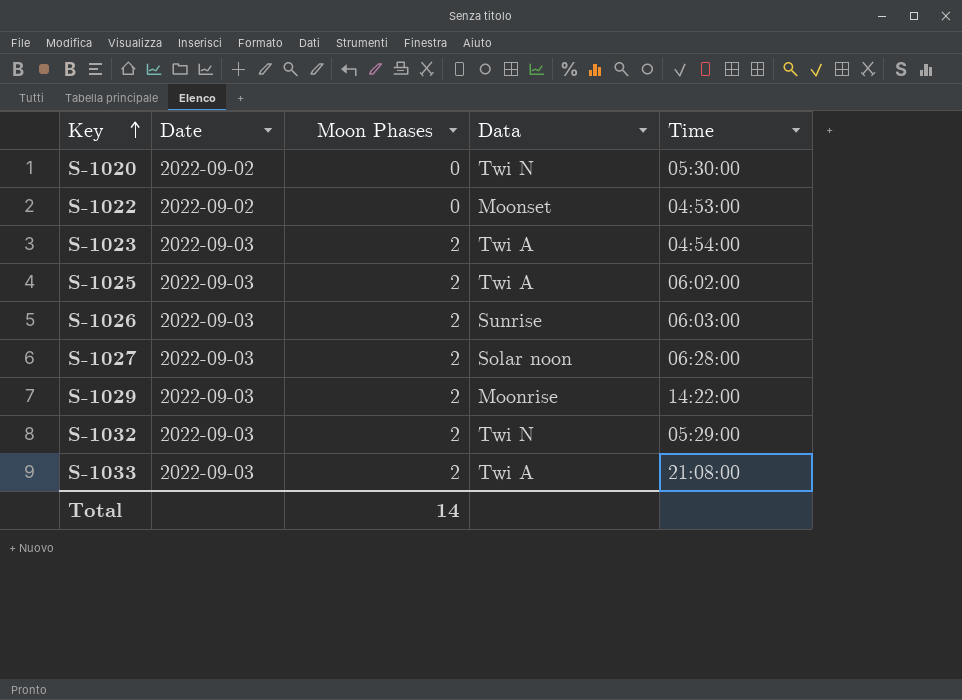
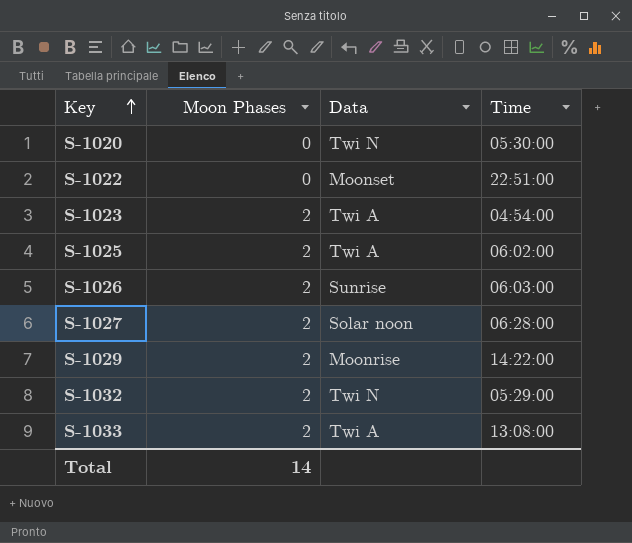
column Date | position: 2 -> none
S-1022 | Time: 04:53:00 -> 22:51:00
S-1033 | Time: 21:08:00 -> 13:08:00

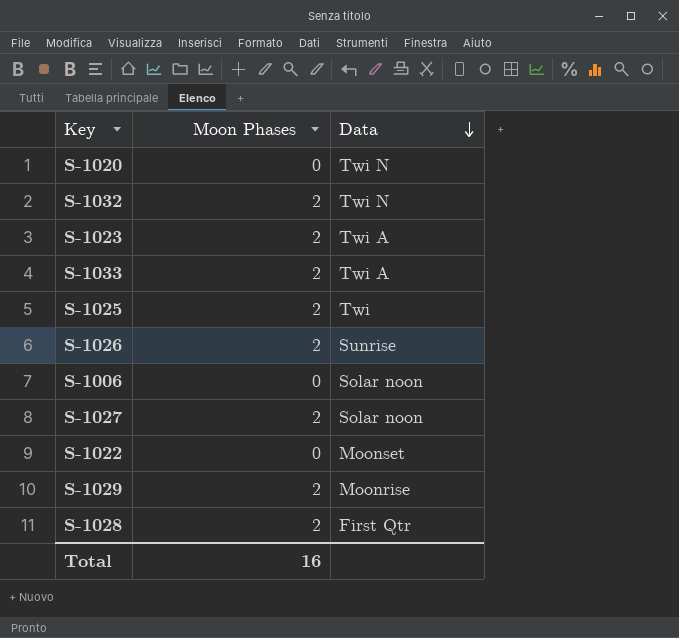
row order: Key ascending -> Data descending
column Time | position: 4 -> none
S-1025 | Data: Twi A -> Twi
row S-1006: none -> 0 | Solar noon
row S-1028: none -> 2 | First Qtr
Total | Moon Phases: 14 -> 16

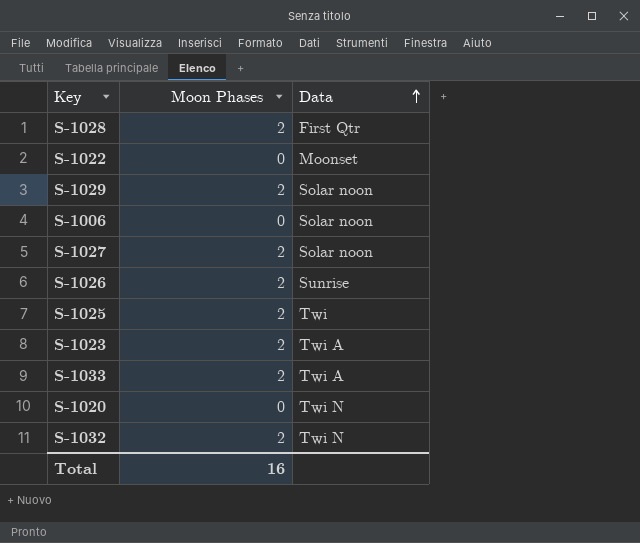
row order: Data descending -> Data ascending
S-1029 | Data: Moonrise -> Solar noon

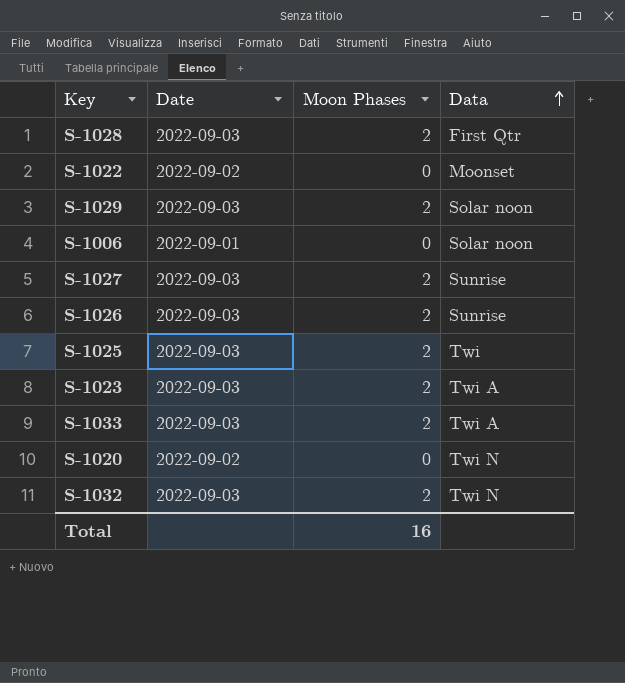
column Date | position: none -> 2
S-1027 | Data: Solar noon -> Sunrise

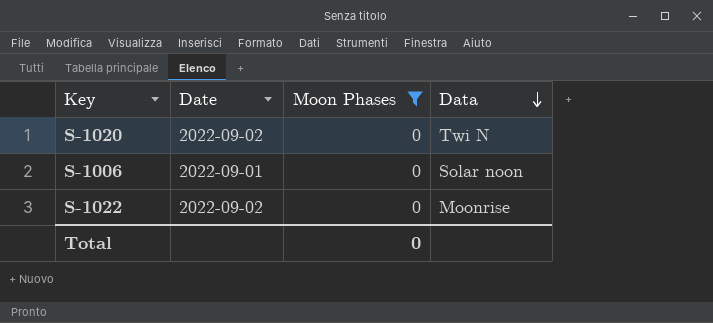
filter: none -> Moon Phases = 0
row order: Data ascending -> Data descending
S-1022 | Data: Moonset -> Moonrise
Total | Moon Phases: 16 -> 0

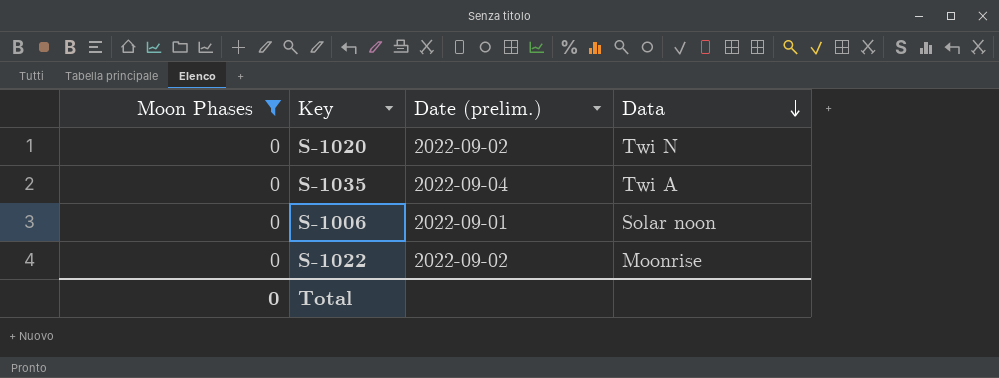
column Moon Phases | position: 3 -> 1
column name: Date -> Date (prelim.)
row S-1035: none -> 0 | 2022-09-04 | Twi A

